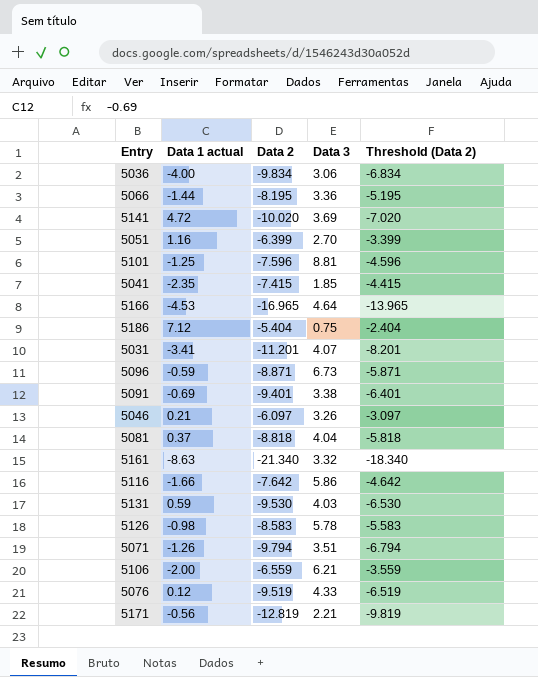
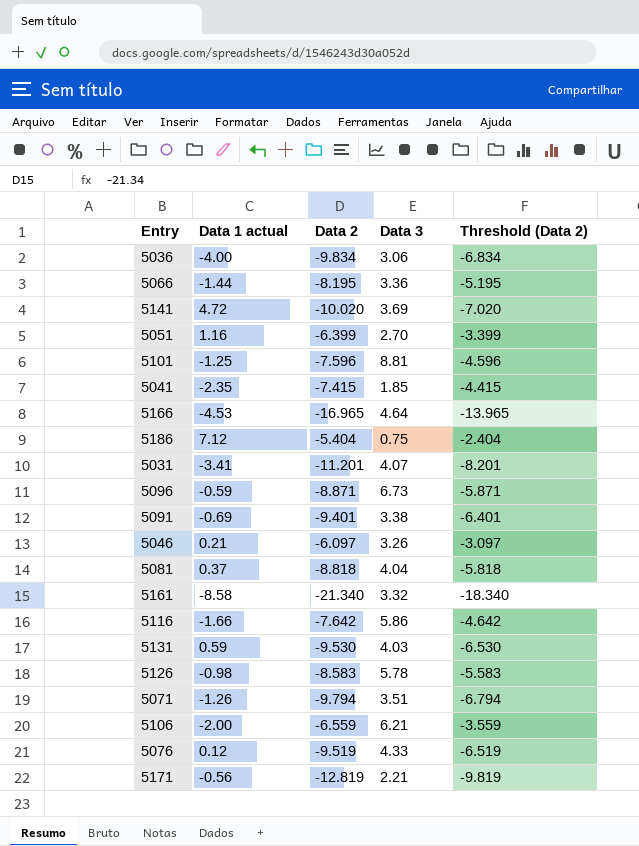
5161 | Data 1 actual: -8.63 -> -8.58

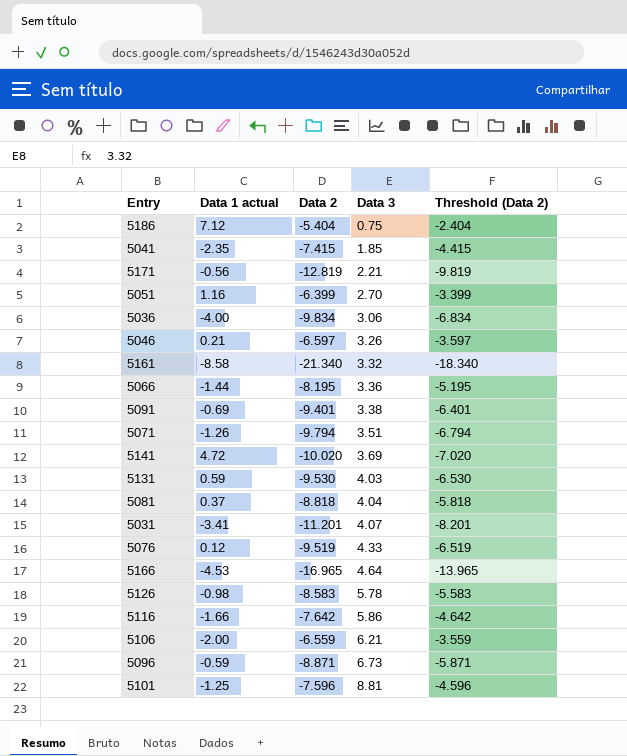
row order: none -> Data 3 ascending
5046 | Data 2: -6.097 -> -6.597
5046 | Threshold (Data 2): -3.097 -> -3.597

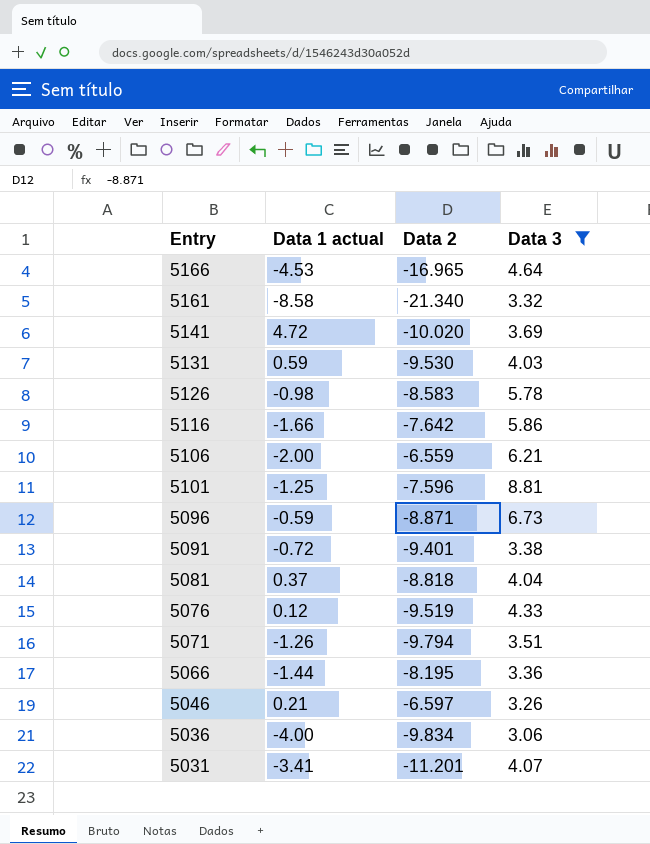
filter: none -> Data 3 >= 3.06
row order: Data 3 ascending -> Entry descending
column Threshold (Data 2) | formula: [Data 2] + 3 -> none
5091 | Data 1 actual: -0.69 -> -0.72

